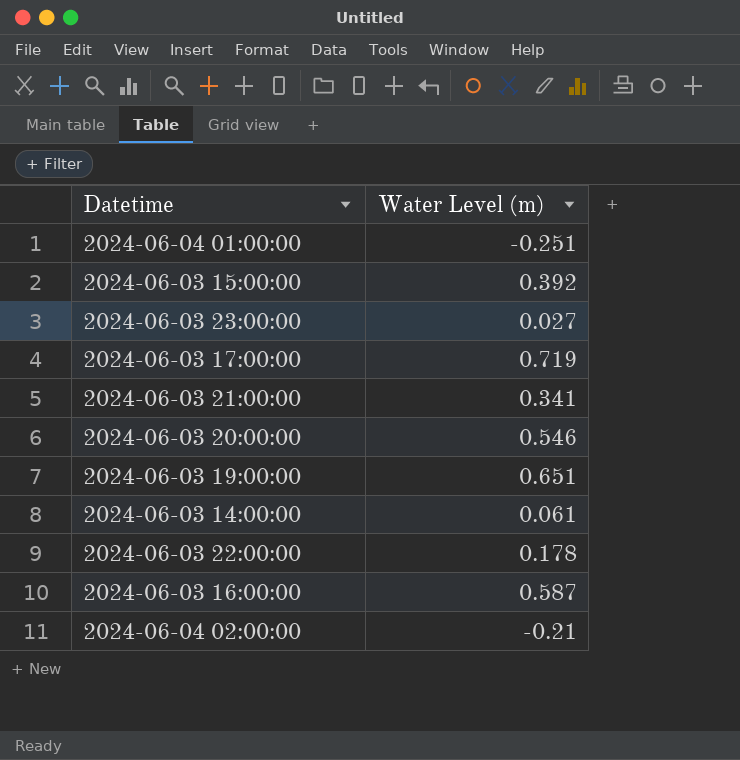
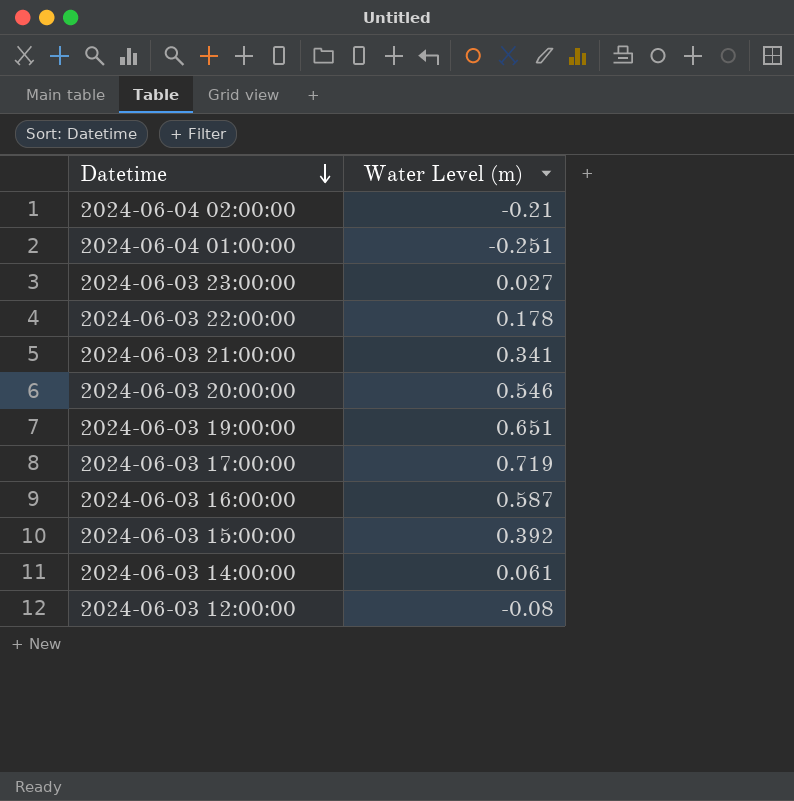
row order: none -> Datetime descending
row 2024-06-03 12:00:00: none -> -0.08

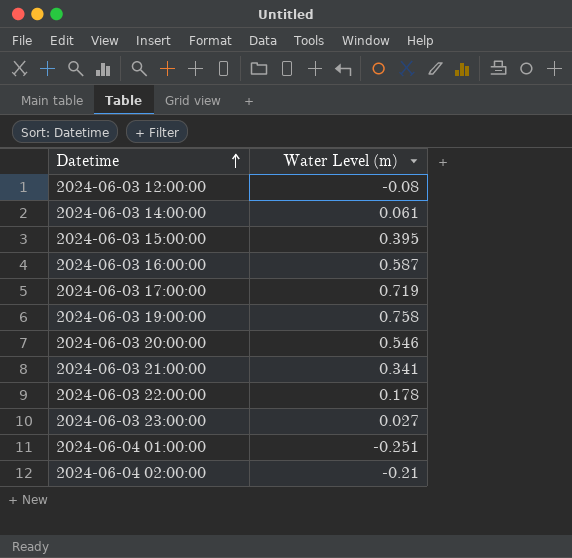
row order: Datetime descending -> Datetime ascending
2024-06-03 15:00:00 | Water Level (m): 0.392 -> 0.395
2024-06-03 19:00:00 | Water Level (m): 0.651 -> 0.758

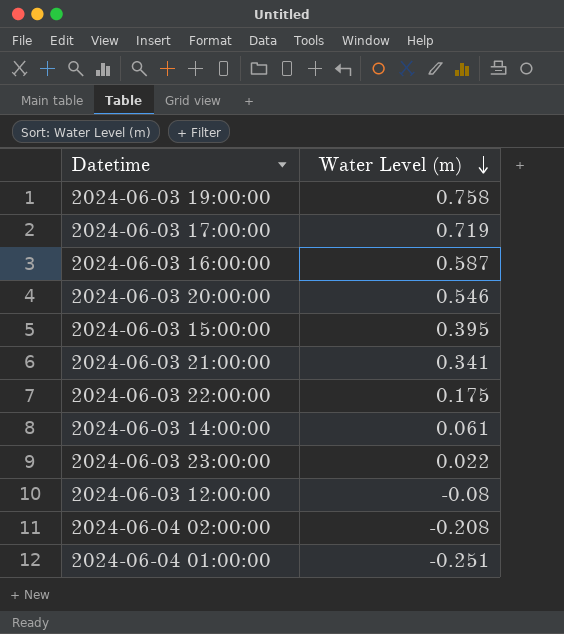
row order: Datetime ascending -> Water Level (m) descending
2024-06-03 22:00:00 | Water Level (m): 0.178 -> 0.175
2024-06-03 23:00:00 | Water Level (m): 0.027 -> 0.022
2024-06-04 02:00:00 | Water Level (m): -0.21 -> -0.208

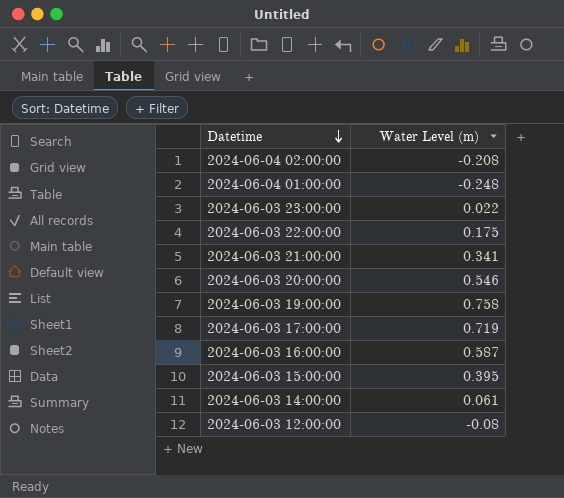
row order: Water Level (m) descending -> Datetime descending
2024-06-04 01:00:00 | Water Level (m): -0.251 -> -0.248

